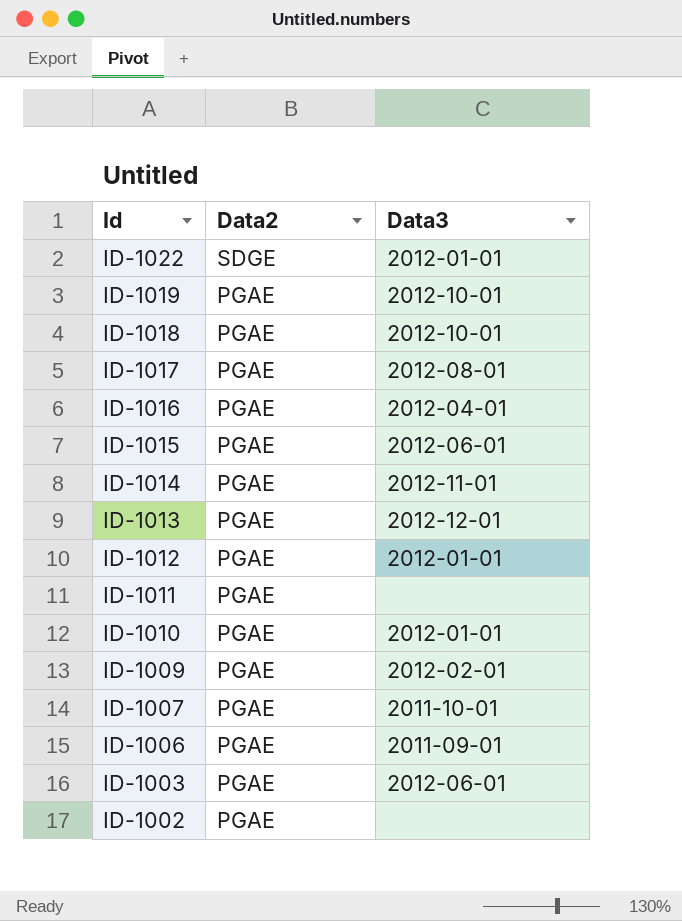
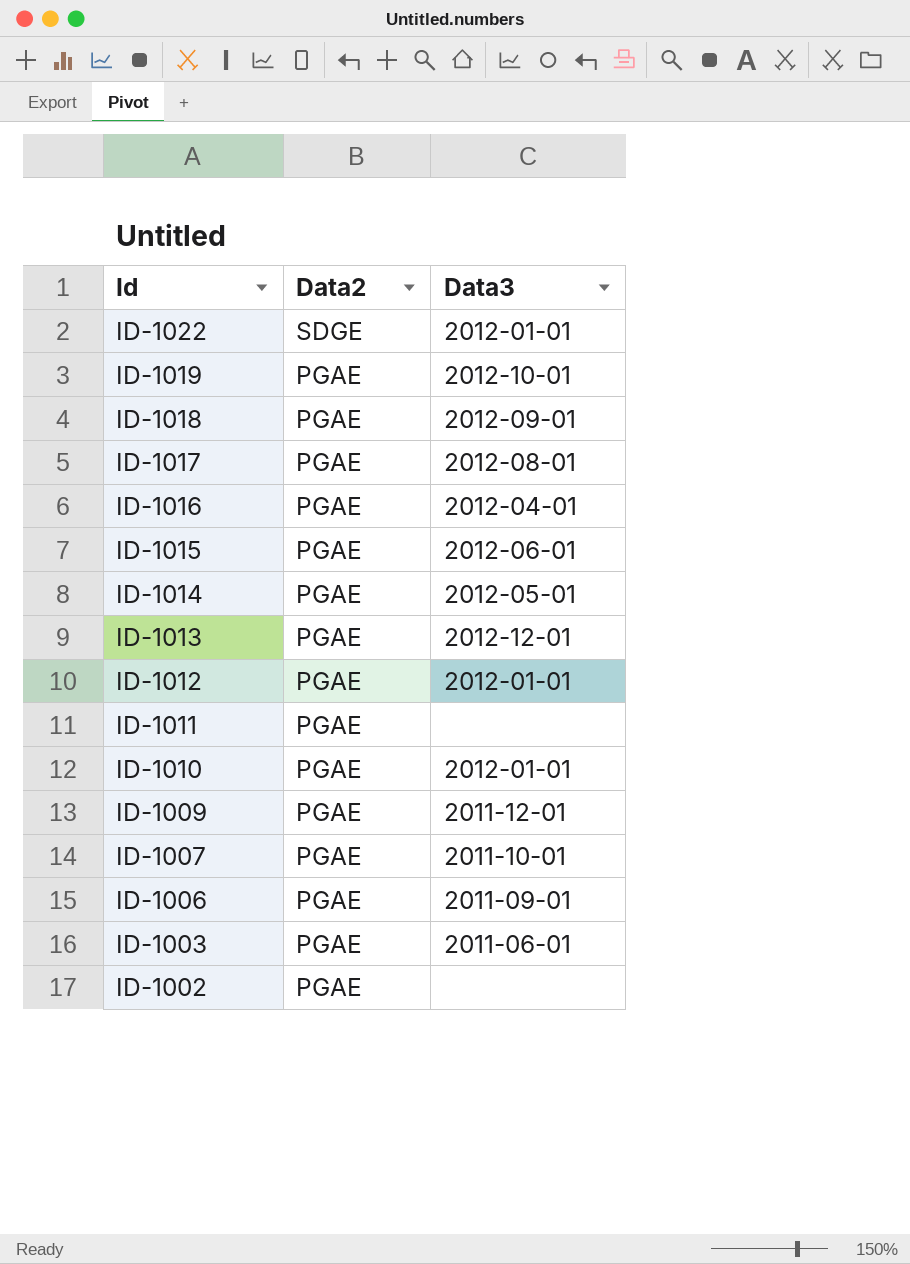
ID-1018 | Data3: 2012-10-01 -> 2012-09-01
ID-1014 | Data3: 2012-11-01 -> 2012-05-01
ID-1009 | Data3: 2012-02-01 -> 2011-12-01
ID-1003 | Data3: 2012-06-01 -> 2011-06-01

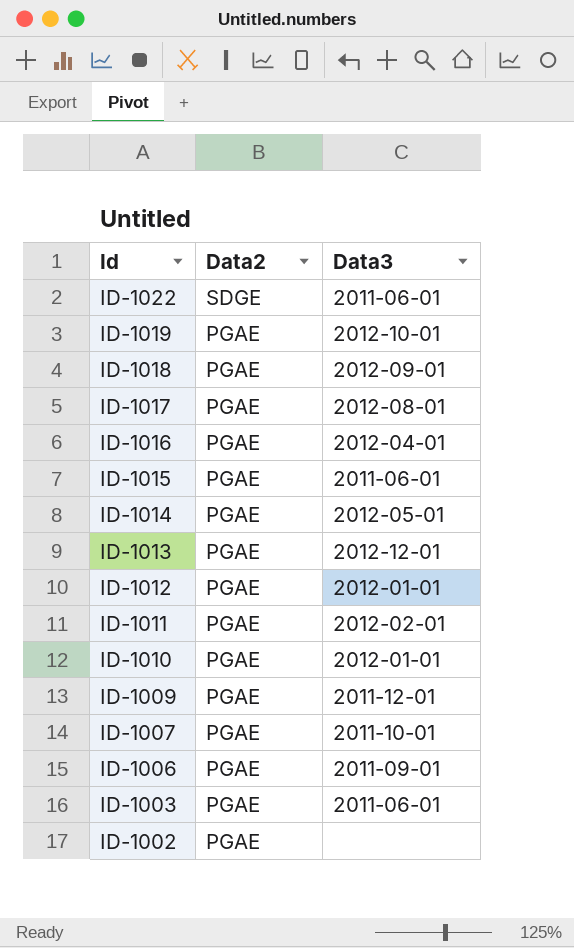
ID-1022 | Data3: 2012-01-01 -> 2011-06-01
ID-1015 | Data3: 2012-06-01 -> 2011-06-01
ID-1011 | Data3: none -> 2012-02-01

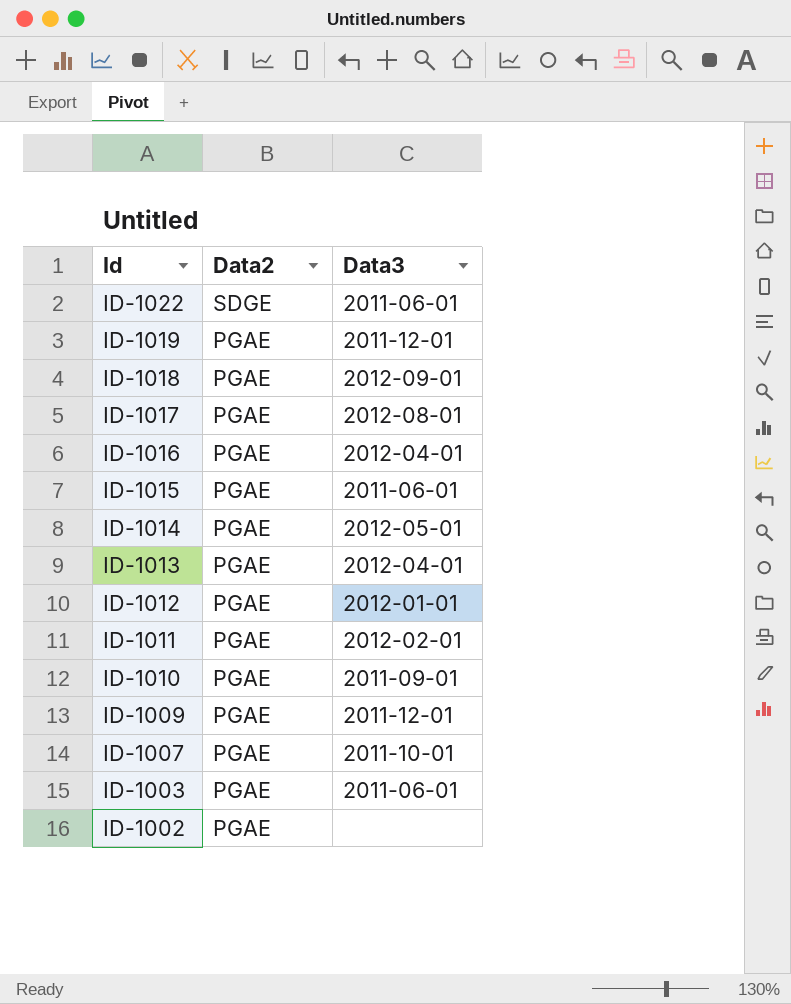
row ID-1006: PGAE | 2011-09-01 -> none
ID-1019 | Data3: 2012-10-01 -> 2011-12-01
ID-1013 | Data3: 2012-12-01 -> 2012-04-01
ID-1010 | Data3: 2012-01-01 -> 2011-09-01

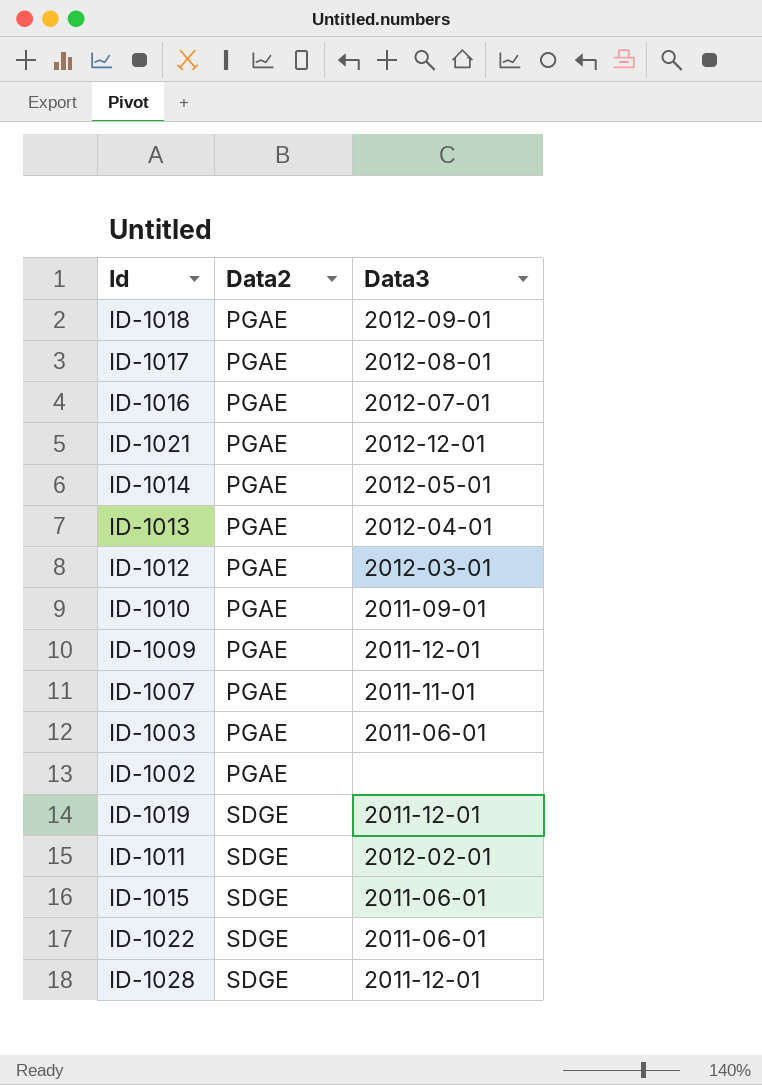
row order: Id descending -> Data2 ascending
ID-1016 | Data3: 2012-04-01 -> 2012-07-01
row ID-1021: none -> PGAE | 2012-12-01
ID-1012 | Data3: 2012-01-01 -> 2012-03-01
ID-1007 | Data3: 2011-10-01 -> 2011-11-01
ID-1019 | Data2: PGAE -> SDGE
ID-1011 | Data2: PGAE -> SDGE
ID-1015 | Data2: PGAE -> SDGE
row ID-1028: none -> SDGE | 2011-12-01

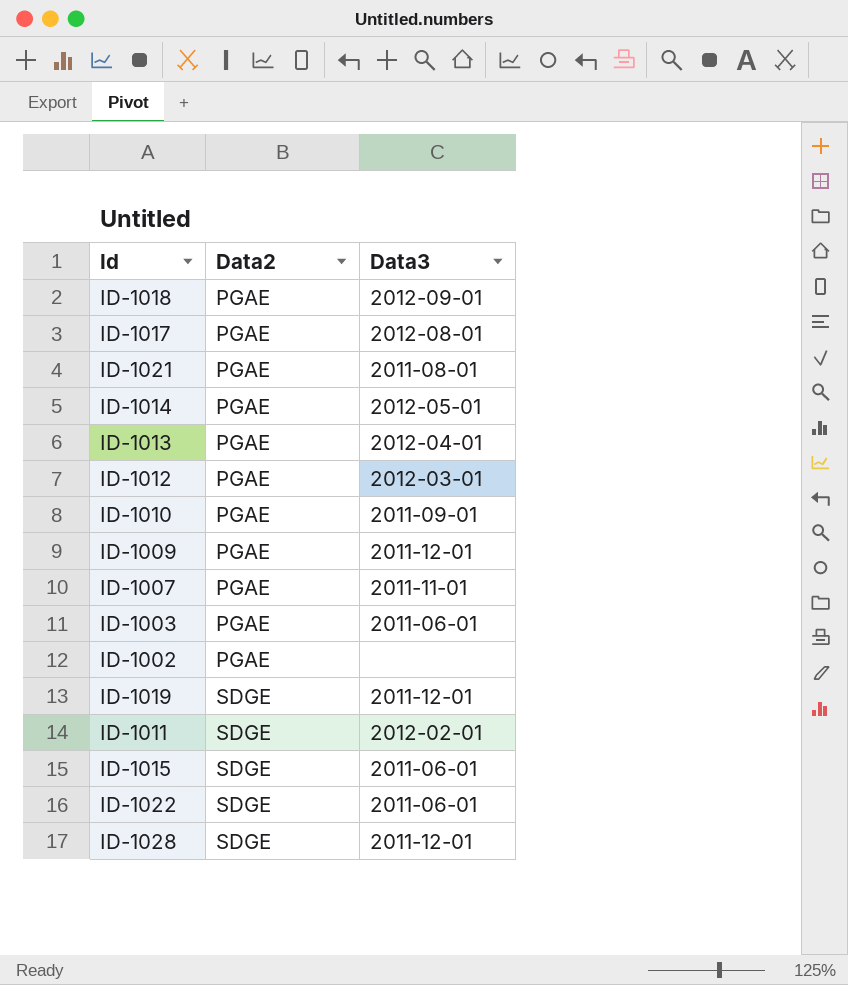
row ID-1016: PGAE | 2012-07-01 -> none
ID-1021 | Data3: 2012-12-01 -> 2011-08-01

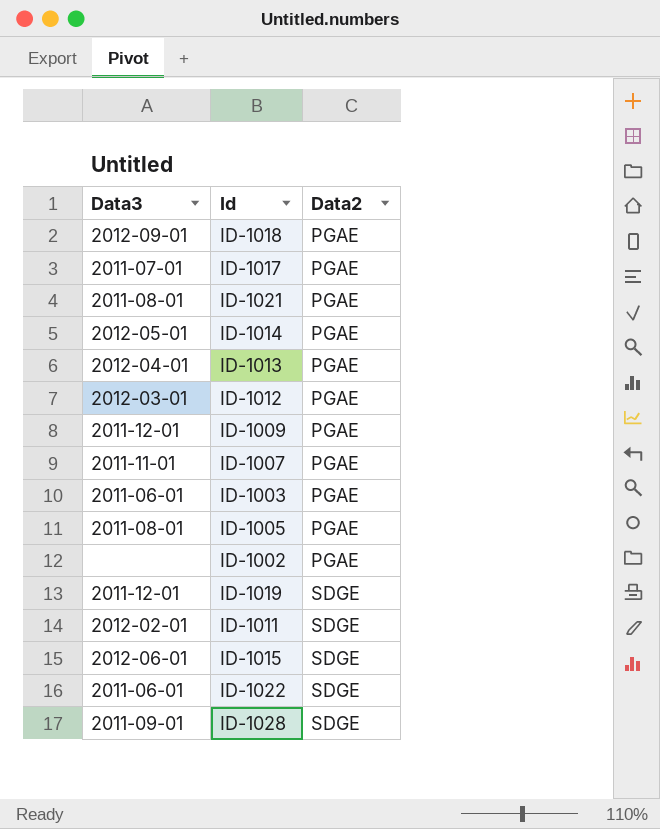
column Data3 | position: 3 -> 1
row ID-1010: PGAE | 2011-09-01 -> none
ID-1017 | Data3: 2012-08-01 -> 2011-07-01
row ID-1005: none -> 2011-08-01 | PGAE
ID-1015 | Data3: 2011-06-01 -> 2012-06-01
ID-1028 | Data3: 2011-12-01 -> 2011-09-01

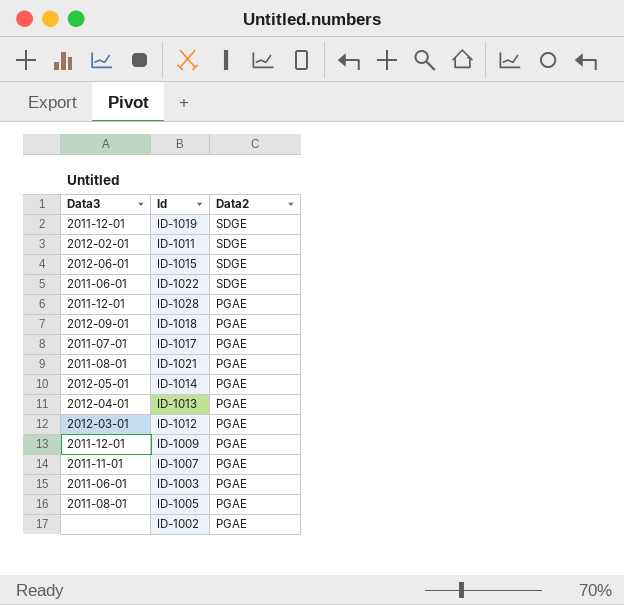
row order: Data2 ascending -> Data2 descending
ID-1028 | Data3: 2011-09-01 -> 2011-12-01
ID-1028 | Data2: SDGE -> PGAE

